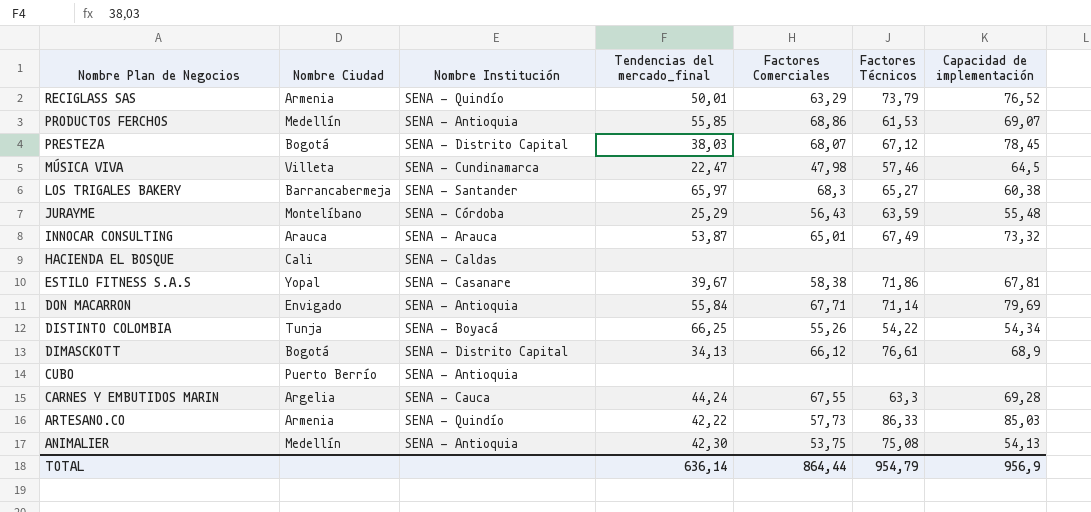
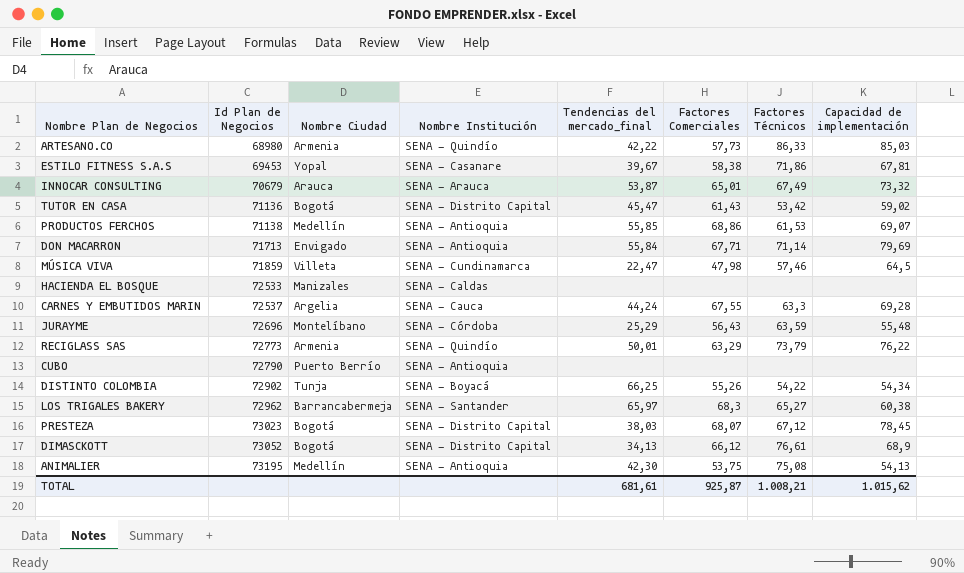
row order: Nombre Plan de Negocios descending -> Id Plan de Negocios ascending
column Id Plan de Negocios | position: none -> 2
row TUTOR EN CASA: none -> 71136 | Bogotá | SENA - Distrito Capital | 45,47 | 61,43 | 53,42 | 59,02
HACIENDA EL BOSQUE | Nombre Ciudad: Cali -> Manizales
RECIGLASS SAS | Capacidad de implementación: 76,52 -> 76,22
TOTAL | Tendencias del mercado_final: 636,14 -> 681,61
TOTAL | Factores Comerciales: 864,44 -> 925,87
TOTAL | Factores Técnicos: 954,79 -> 1.008,21
TOTAL | Capacidad de implementación: 956,9 -> 1.015,62

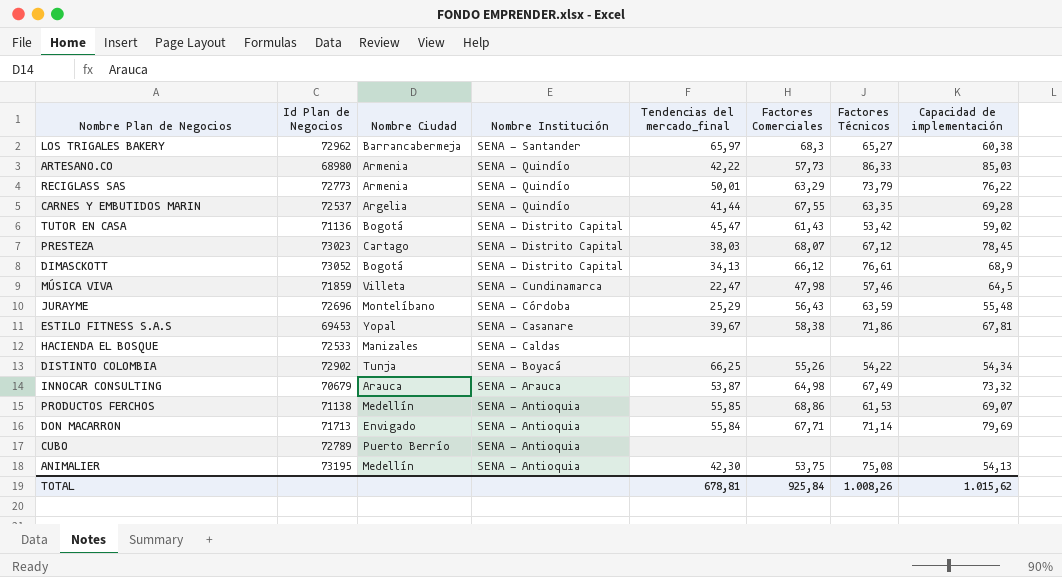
row order: Id Plan de Negocios ascending -> Nombre Institución descending
CARNES Y EMBUTIDOS MARIN | Nombre Institución: SENA - Cauca -> SENA - Quindío
CARNES Y EMBUTIDOS MARIN | Tendencias del mercado_final: 44,24 -> 41,44
CARNES Y EMBUTIDOS MARIN | Factores Técnicos: 63,3 -> 63,35
PRESTEZA | Nombre Ciudad: Bogotá -> Cartago
INNOCAR CONSULTING | Factores Comerciales: 65,01 -> 64,98
CUBO | Id Plan de Negocios: 72790 -> 72789
TOTAL | Tendencias del mercado_final: 681,61 -> 678,81
TOTAL | Factores Comerciales: 925,87 -> 925,84
TOTAL | Factores Técnicos: 1.008,21 -> 1.008,26

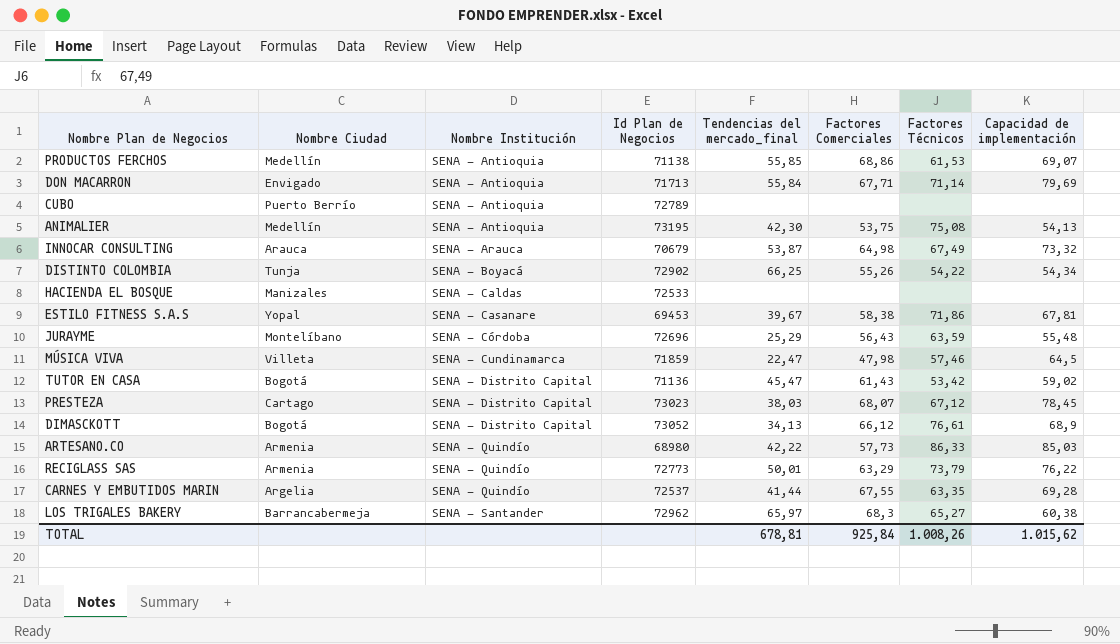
row order: Nombre Institución descending -> Nombre Institución ascending
column Id Plan de Negocios | position: 2 -> 4

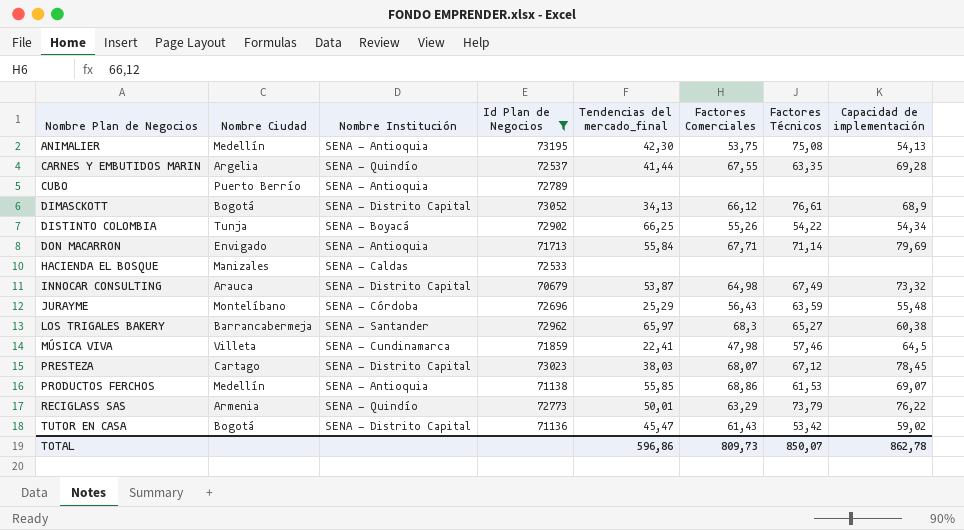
filter: none -> Id Plan de Negocios >= 70679
row order: Nombre Institución ascending -> Nombre Plan de Negocios ascending
INNOCAR CONSULTING | Nombre Institución: SENA - Arauca -> SENA - Distrito Capital
MÚSICA VIVA | Tendencias del mercado_final: 22,47 -> 22,41
TOTAL | Tendencias del mercado_final: 678,81 -> 596,86
TOTAL | Factores Comerciales: 925,84 -> 809,73
TOTAL | Factores Técnicos: 1.008,26 -> 850,07
TOTAL | Capacidad de implementación: 1.015,62 -> 862,78

